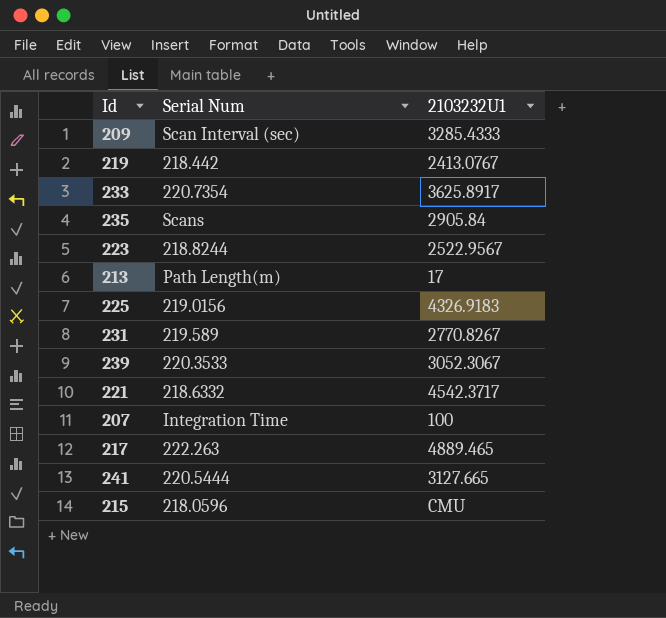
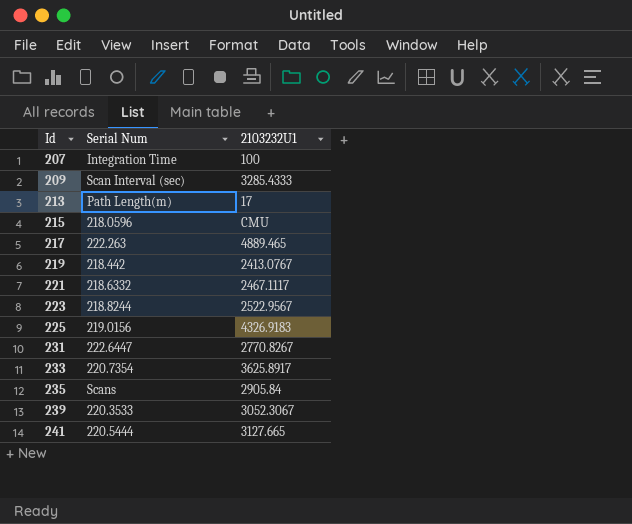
row order: none -> Id ascending
221 | 2103232U1: 4542.3717 -> 2467.1117
231 | Serial Num: 219.589 -> 222.6447

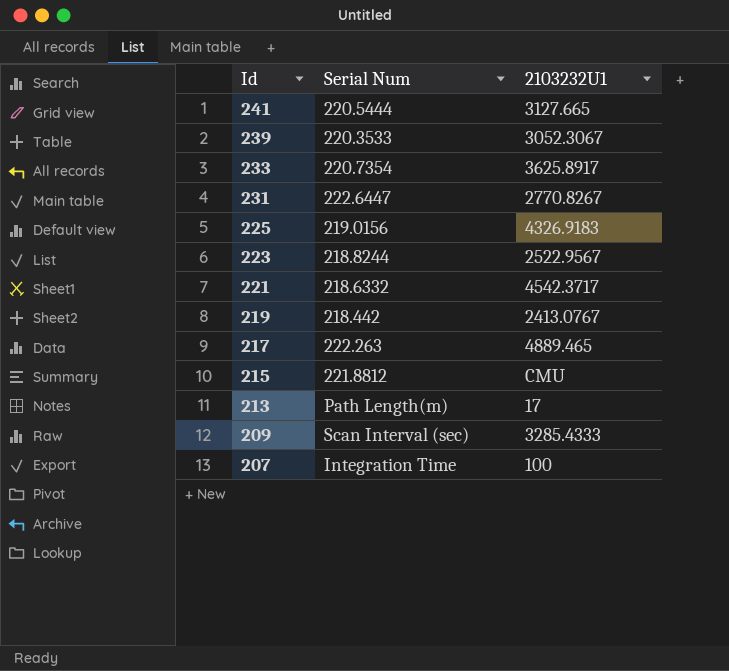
row order: Id ascending -> Id descending
row 235: Scans | 2905.84 -> none
221 | 2103232U1: 2467.1117 -> 4542.3717
215 | Serial Num: 218.0596 -> 221.8812

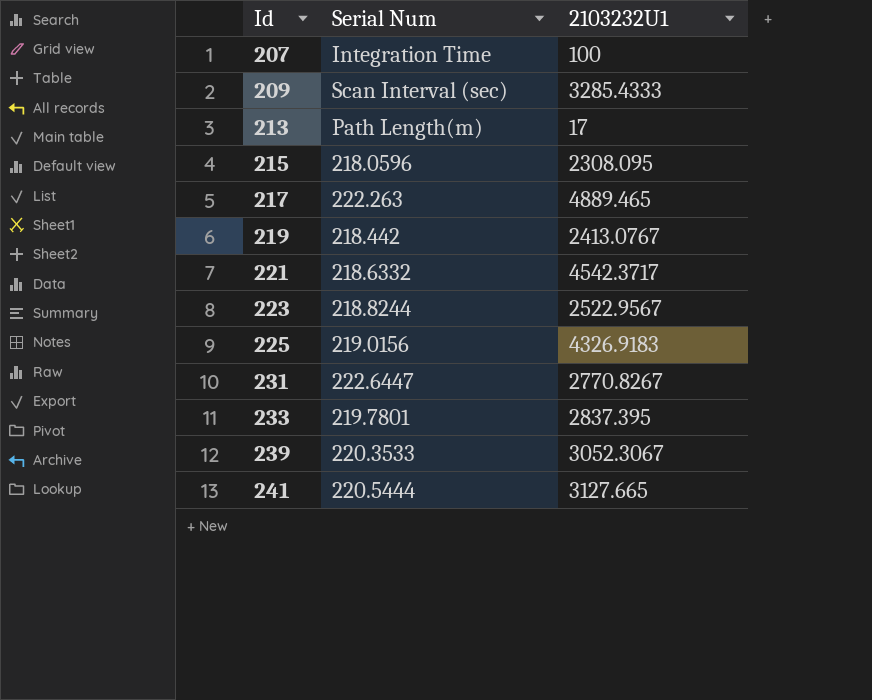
row order: Id descending -> Id ascending
215 | Serial Num: 221.8812 -> 218.0596
215 | 2103232U1: CMU -> 2308.095
233 | Serial Num: 220.7354 -> 219.7801
233 | 2103232U1: 3625.8917 -> 2837.395

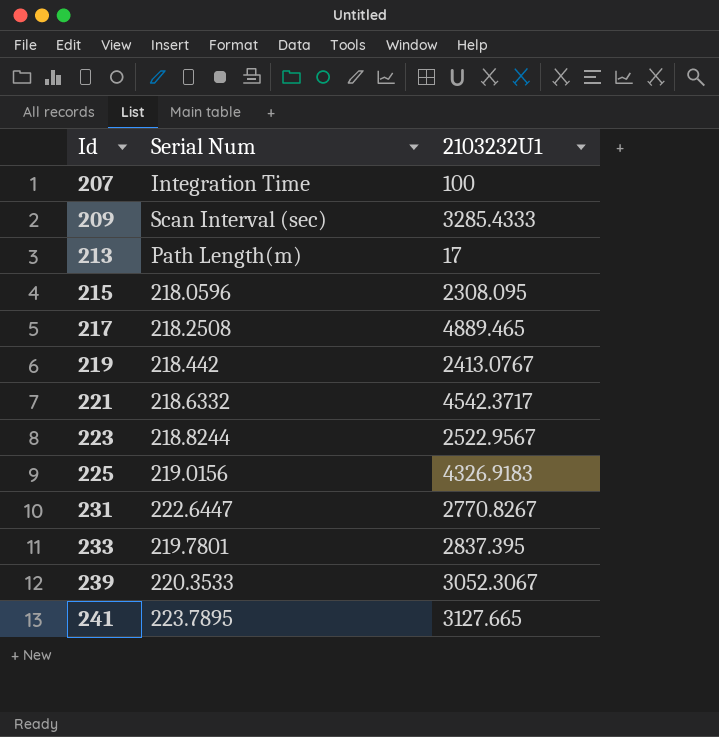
217 | Serial Num: 222.263 -> 218.2508
241 | Serial Num: 220.5444 -> 223.7895

